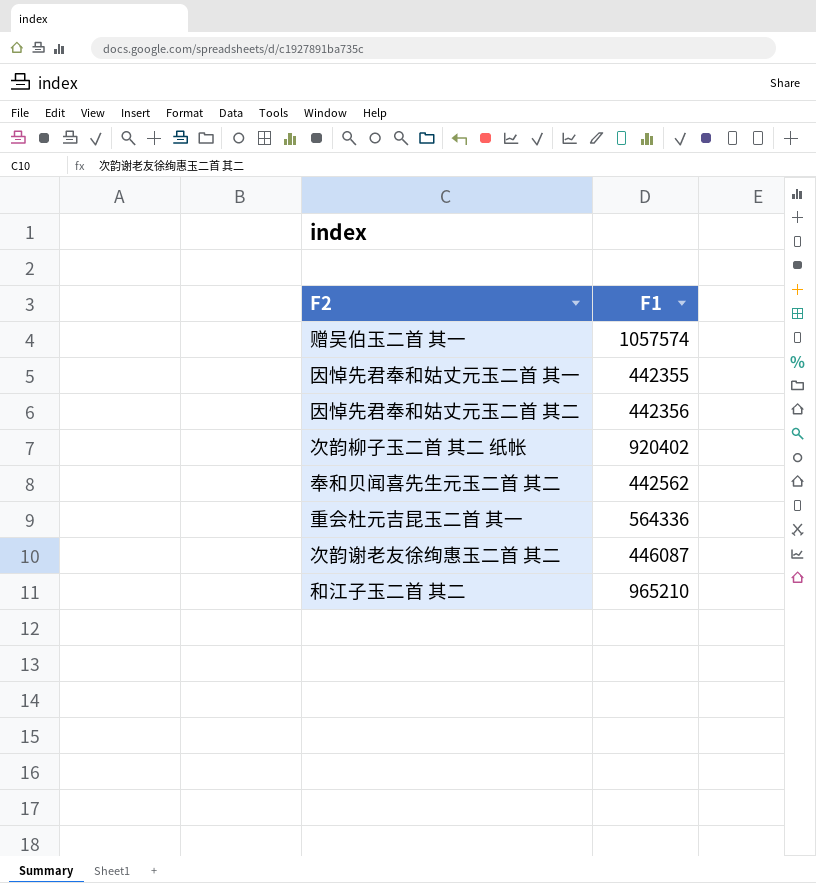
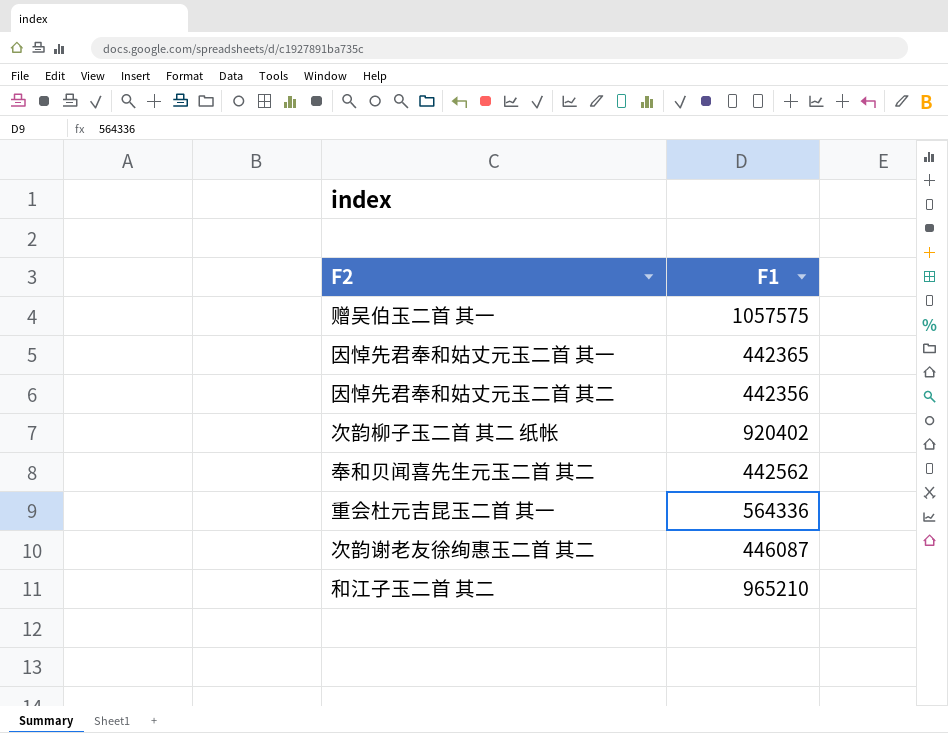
赠吴伯玉二首 其一 | F1: 1057574 -> 1057575
因悼先君奉和姑丈元玉二首 其一 | F1: 442355 -> 442365

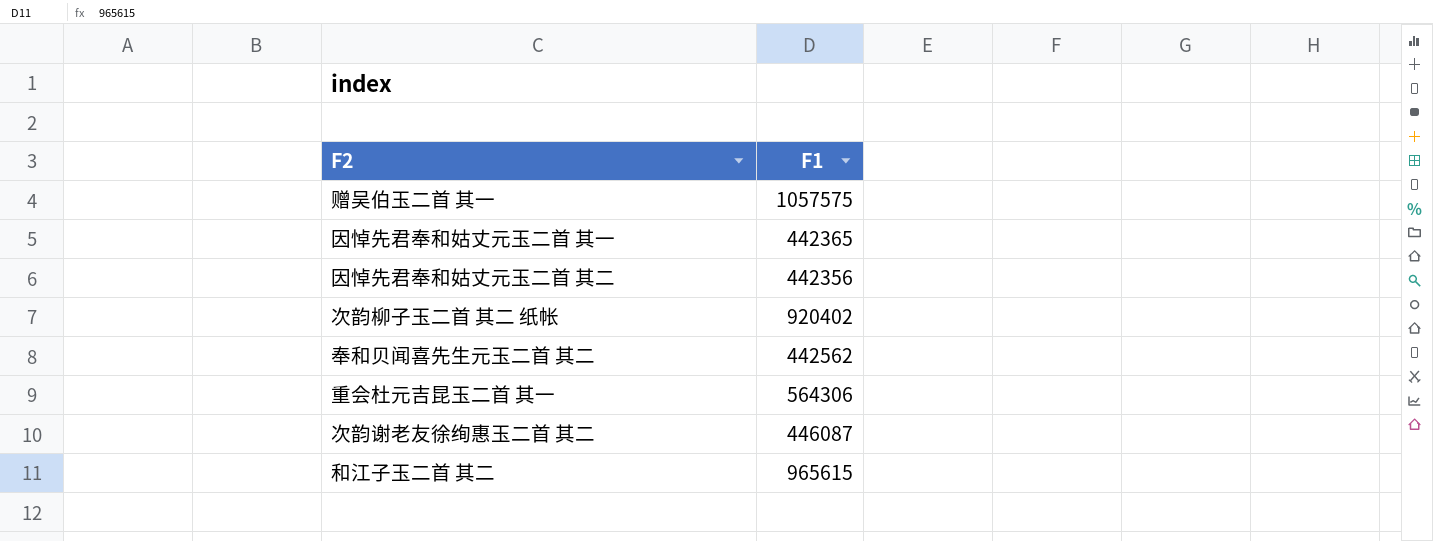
重会杜元吉昆玉二首 其一 | F1: 564336 -> 564306
和江子玉二首 其二 | F1: 965210 -> 965615

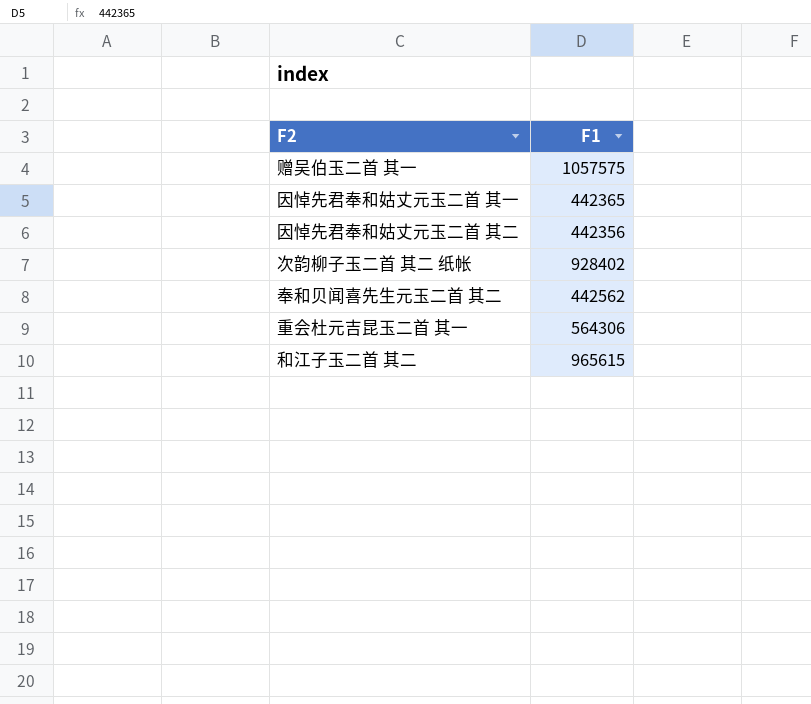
row 次韵谢老友徐绚惠玉二首 其二: 446087 -> none
次韵柳子玉二首 其二 纸帐 | F1: 920402 -> 928402

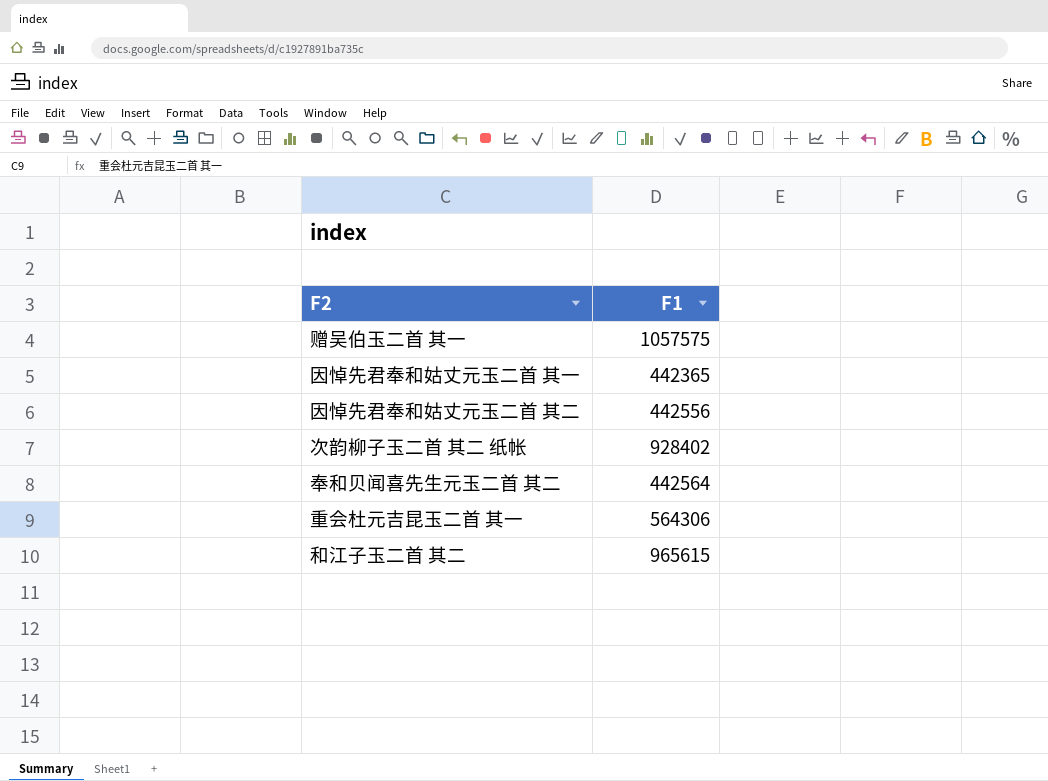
因悼先君奉和姑丈元玉二首 其二 | F1: 442356 -> 442556
奉和贝闻喜先生元玉二首 其二 | F1: 442562 -> 442564

